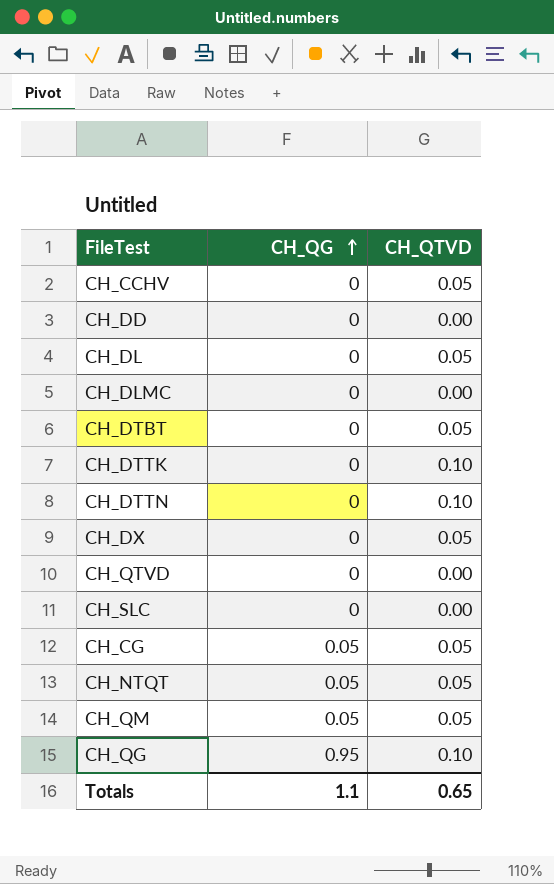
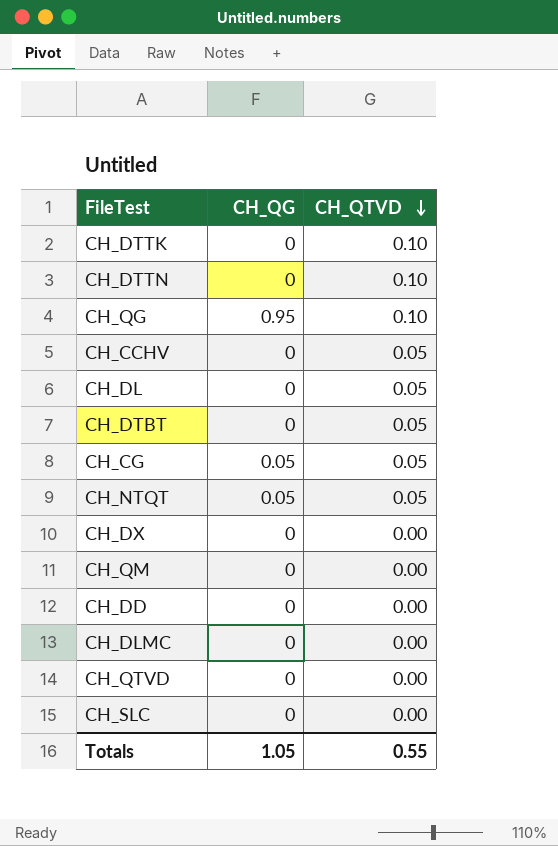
row order: CH_QG ascending -> CH_QTVD descending
CH_DX | CH_QTVD: 0.05 -> 0.00
CH_QM | CH_QG: 0.05 -> 0
CH_QM | CH_QTVD: 0.05 -> 0.00
Totals | CH_QG: 1.1 -> 1.05
Totals | CH_QTVD: 0.65 -> 0.55

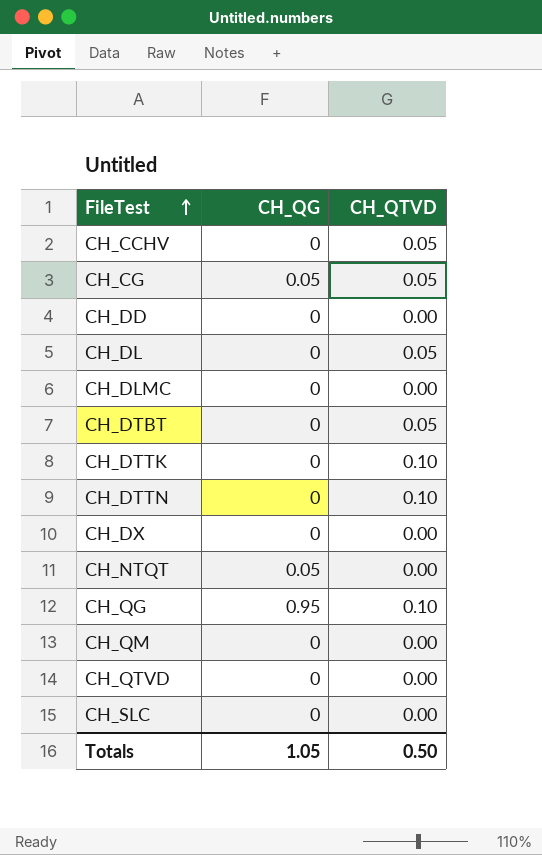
row order: CH_QTVD descending -> FileTest ascending
CH_NTQT | CH_QTVD: 0.05 -> 0.00
Totals | CH_QTVD: 0.55 -> 0.50

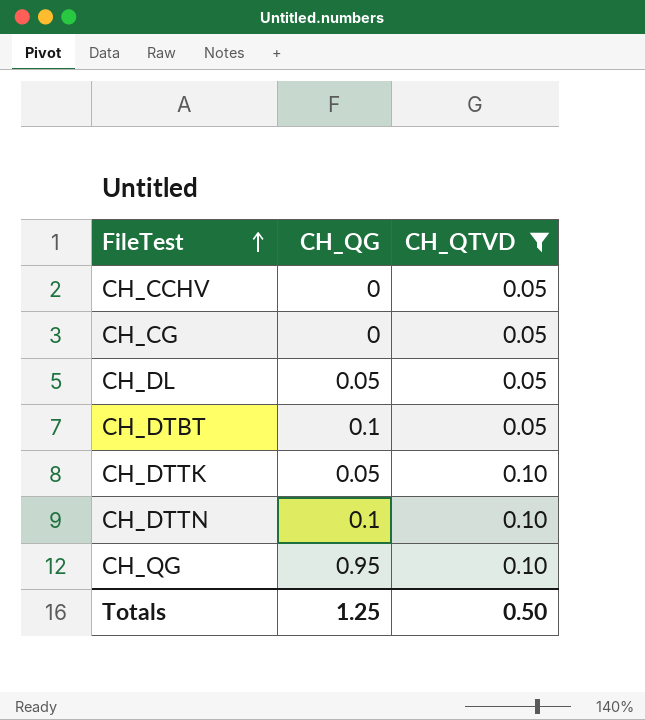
filter: none -> CH_QTVD != 0.00
CH_CG | CH_QG: 0.05 -> 0
CH_DL | CH_QG: 0 -> 0.05
CH_DTBT | CH_QG: 0 -> 0.1
CH_DTTK | CH_QG: 0 -> 0.05
CH_DTTN | CH_QG: 0 -> 0.1
Totals | CH_QG: 1.05 -> 1.25

